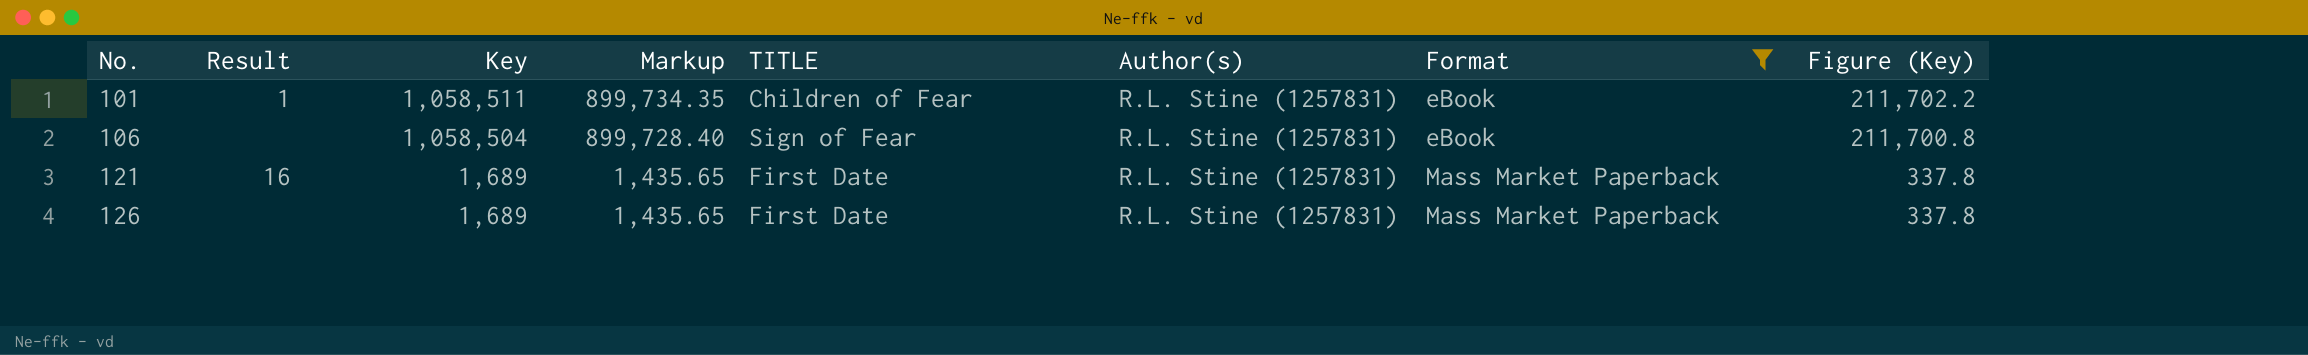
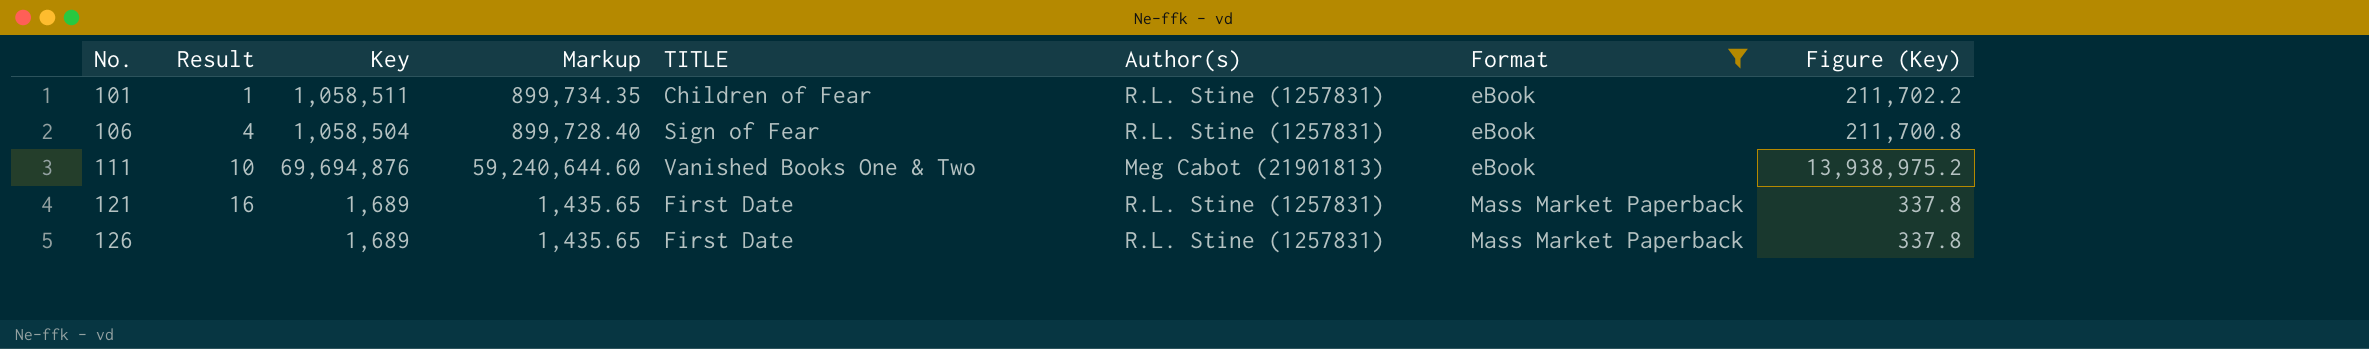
106 | Result: none -> 4
row 111: none -> 10 | 69,694,876 | 59,240,644.60 | Vanished Books One & Two | Meg Cabot (21901813) | eBook | 13,938,975.2

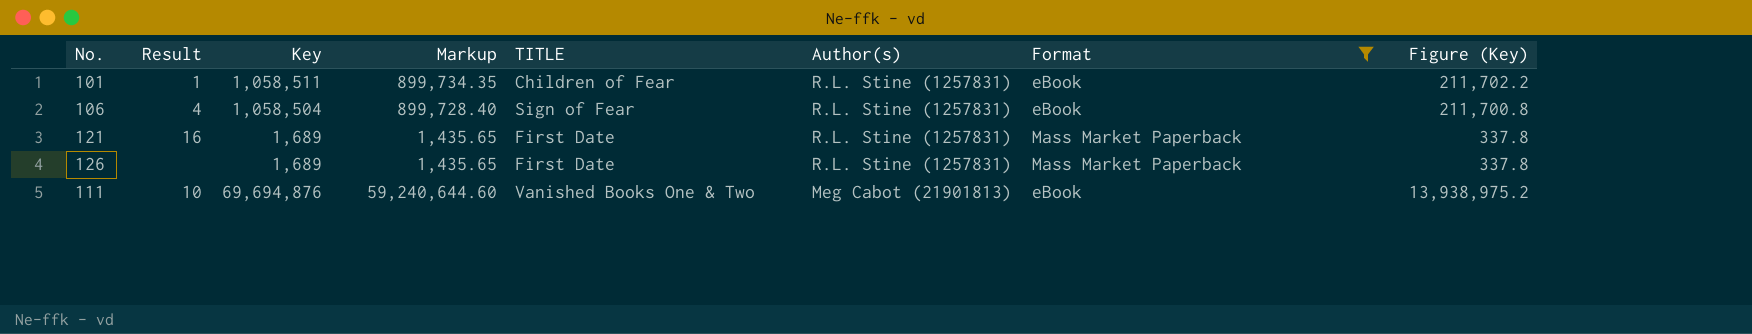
row order: No. ascending -> Author(s) descending

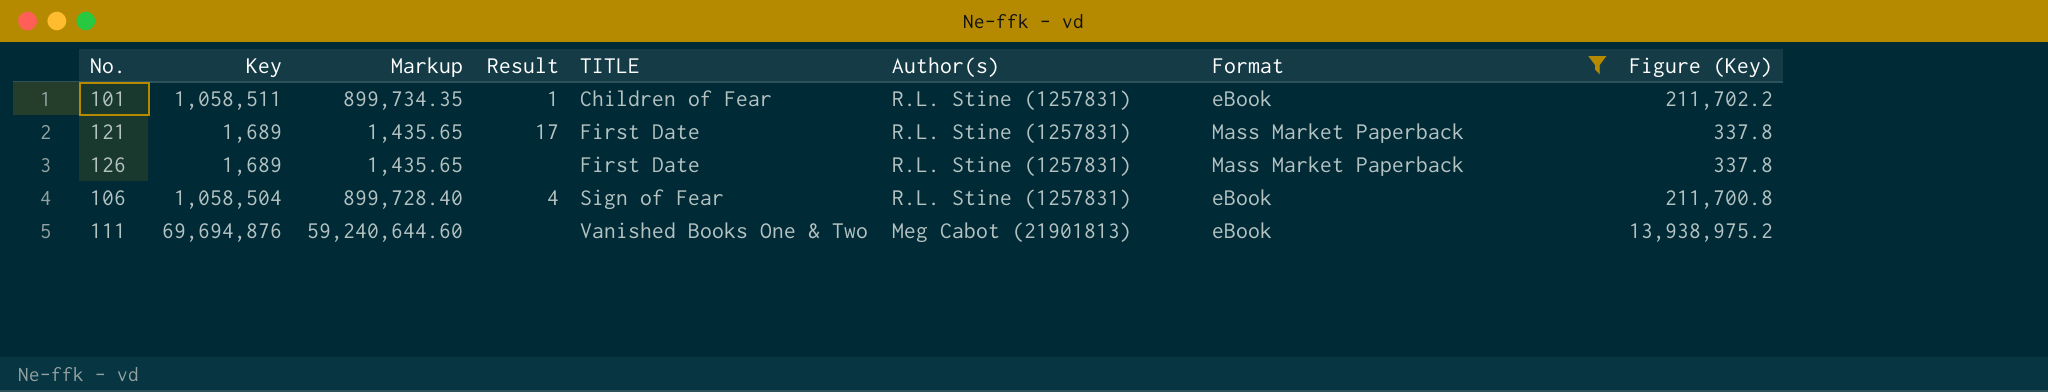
row order: Author(s) descending -> TITLE ascending
column Result | position: 2 -> 4
121 | Result: 16 -> 17
111 | Result: 10 -> none

